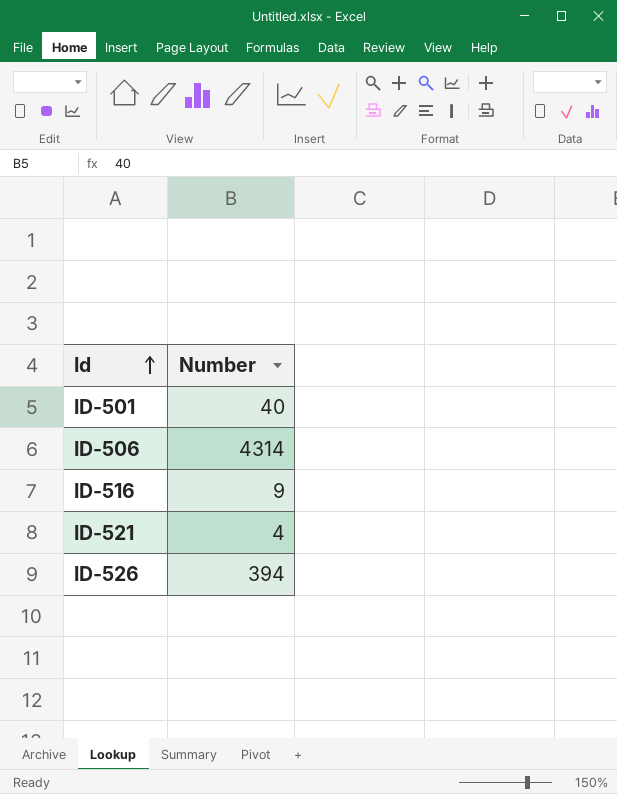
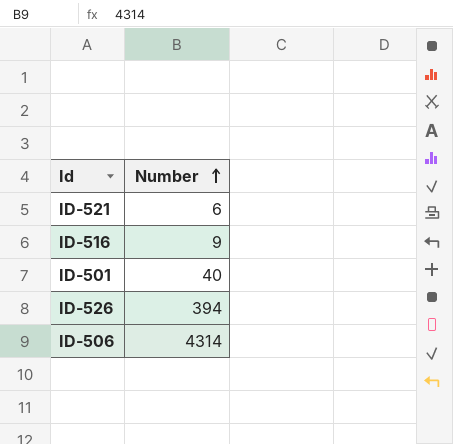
row order: Id ascending -> Number ascending
ID-521 | Number: 4 -> 6

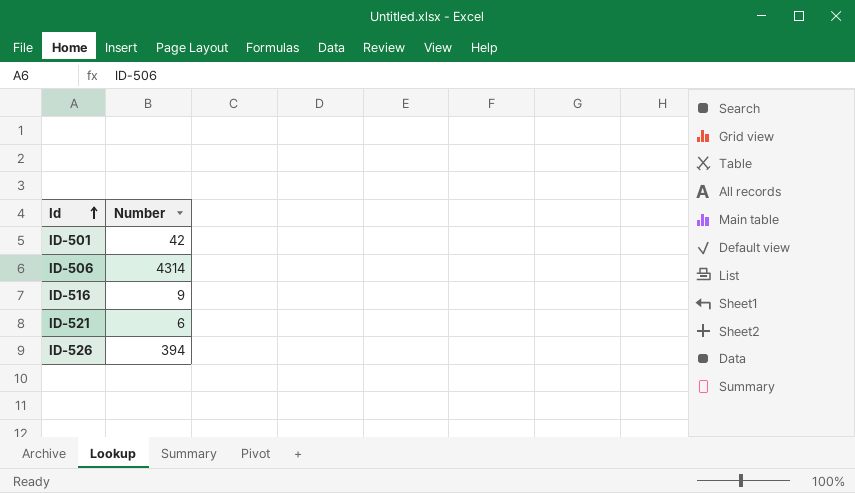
row order: Number ascending -> Id ascending
ID-501 | Number: 40 -> 42

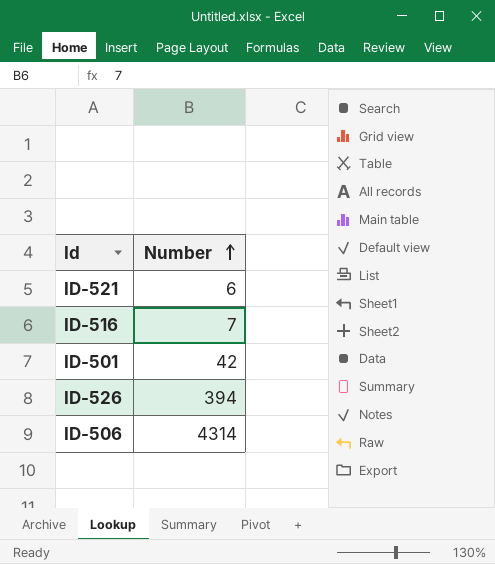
row order: Id ascending -> Number ascending
ID-516 | Number: 9 -> 7

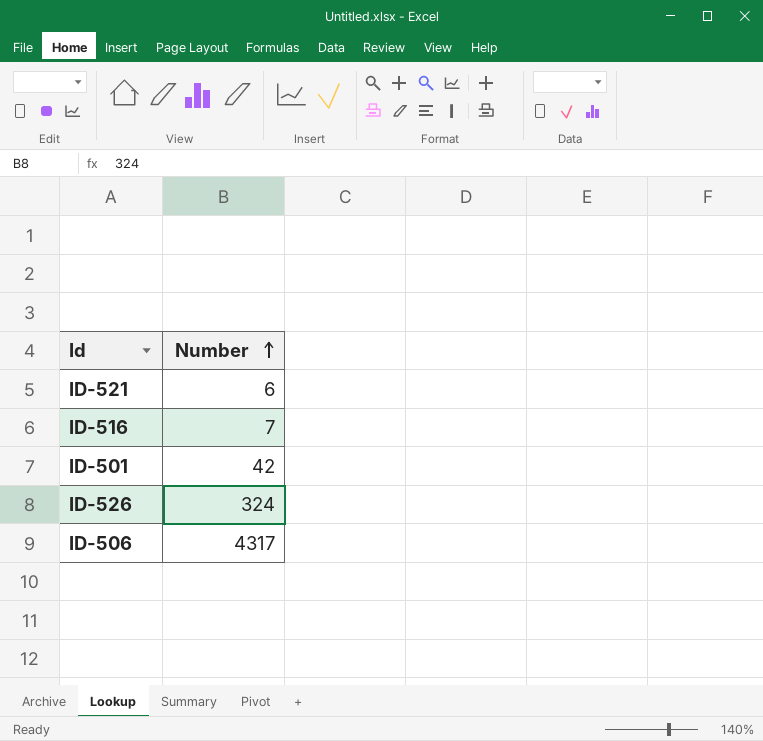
ID-526 | Number: 394 -> 324
ID-506 | Number: 4314 -> 4317

